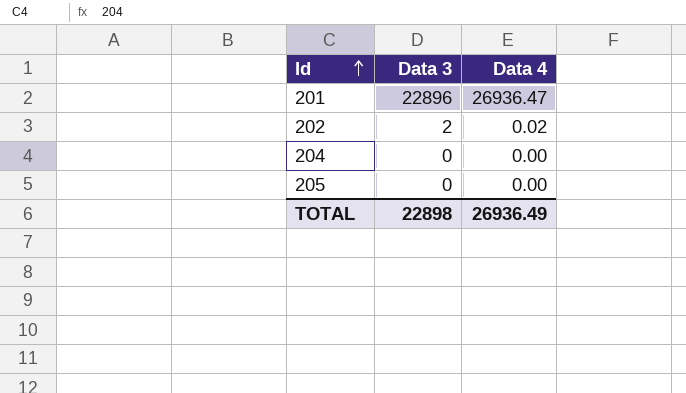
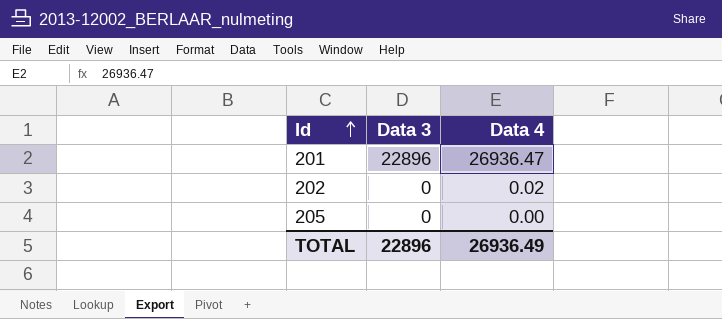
row 204: 0 | 0.00 -> none
202 | Data 3: 2 -> 0
TOTAL | Data 3: 22898 -> 22896

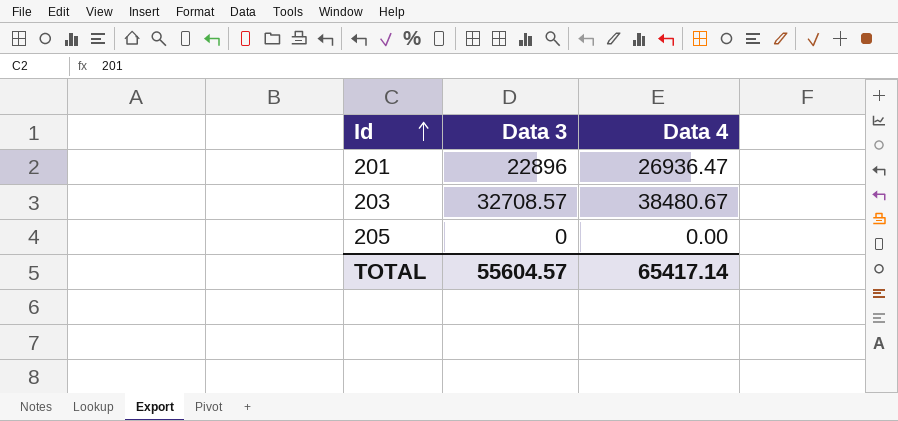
row 202: 0 | 0.02 -> none
row 203: none -> 32708.57 | 38480.67
TOTAL | Data 3: 22896 -> 55604.57
TOTAL | Data 4: 26936.49 -> 65417.14

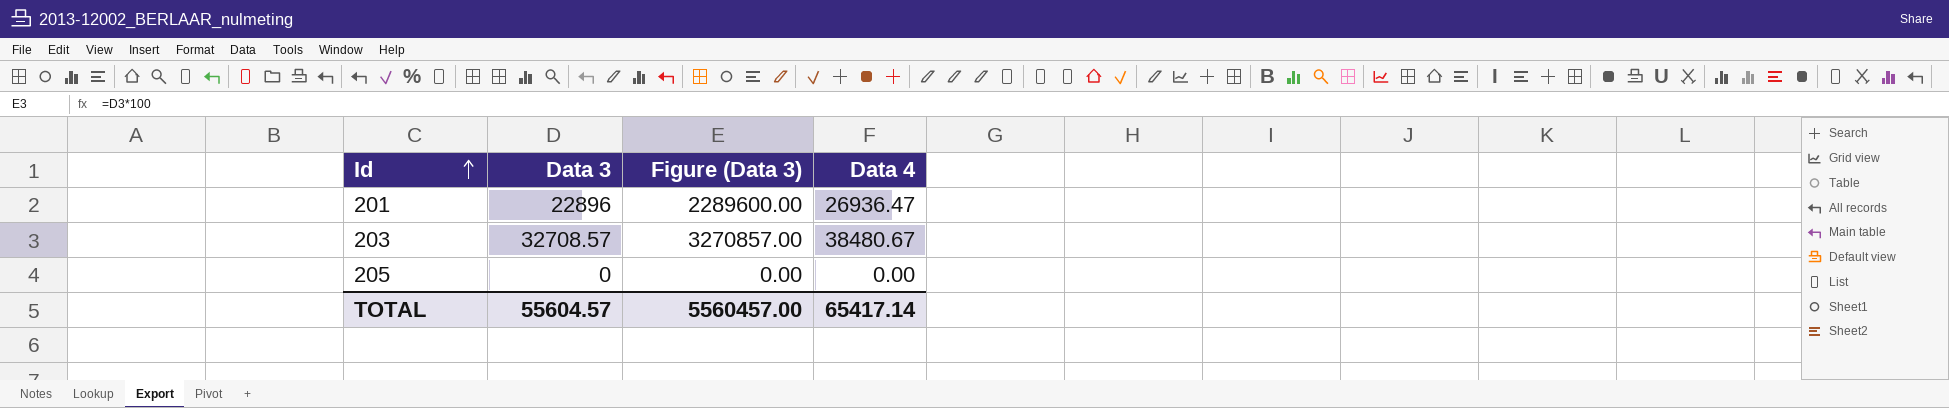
column Figure (Data 3) | formula: none -> [Data 3] * 100

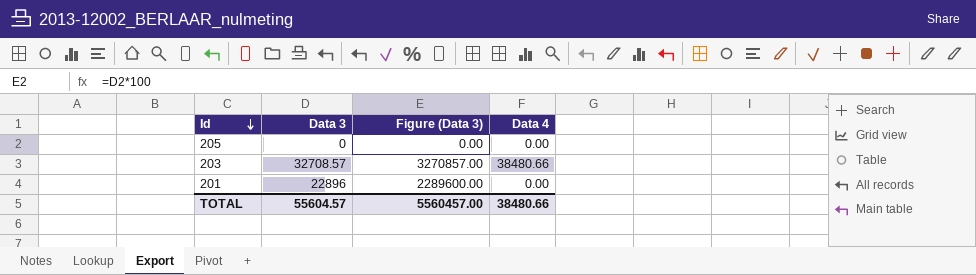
row order: Id ascending -> Id descending
203 | Data 4: 38480.67 -> 38480.66
201 | Data 4: 26936.47 -> 0.00
TOTAL | Data 4: 65417.14 -> 38480.66

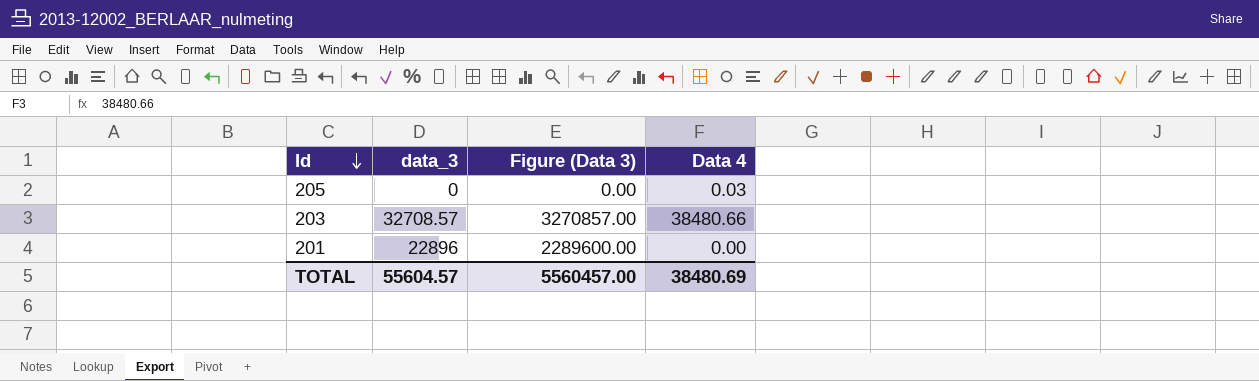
column name: Data 3 -> data_3
205 | Data 4: 0.00 -> 0.03
TOTAL | Data 4: 38480.66 -> 38480.69

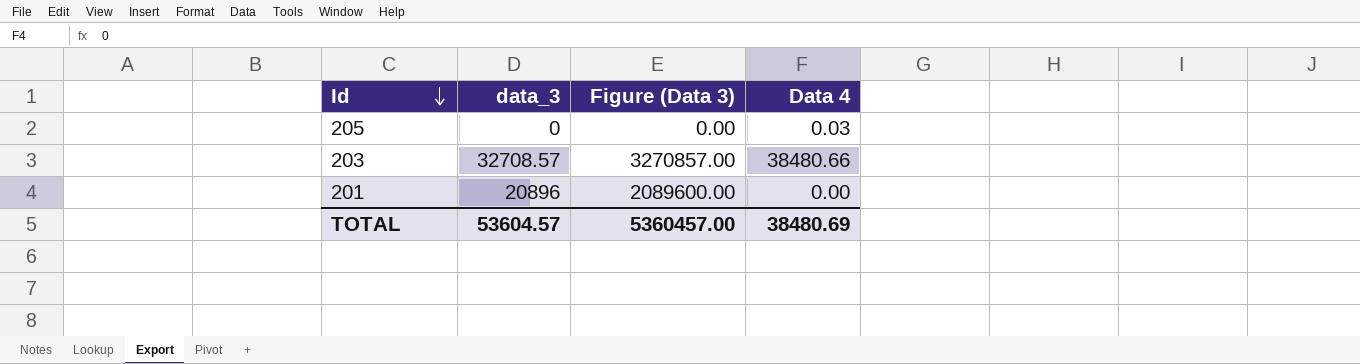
201 | data_3: 22896 -> 20896
201 | Figure (Data 3): 2289600.00 -> 2089600.00
TOTAL | data_3: 55604.57 -> 53604.57
TOTAL | Figure (Data 3): 5560457.00 -> 5360457.00

